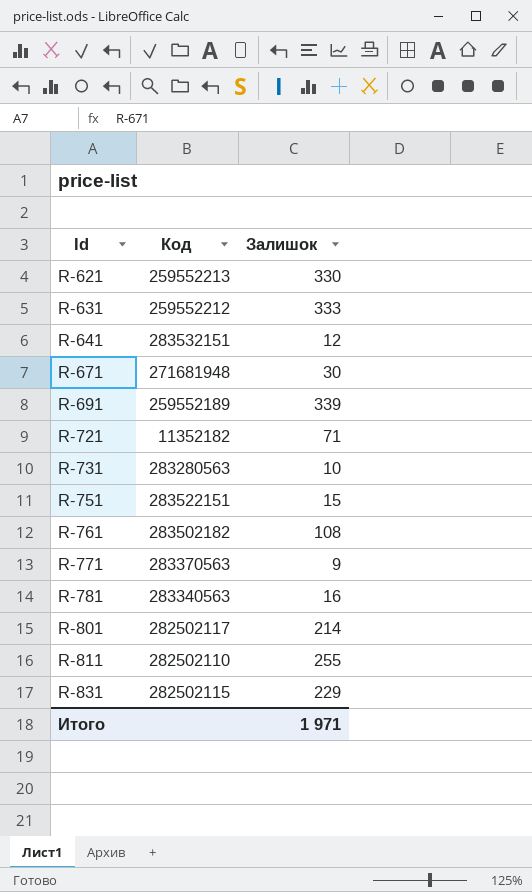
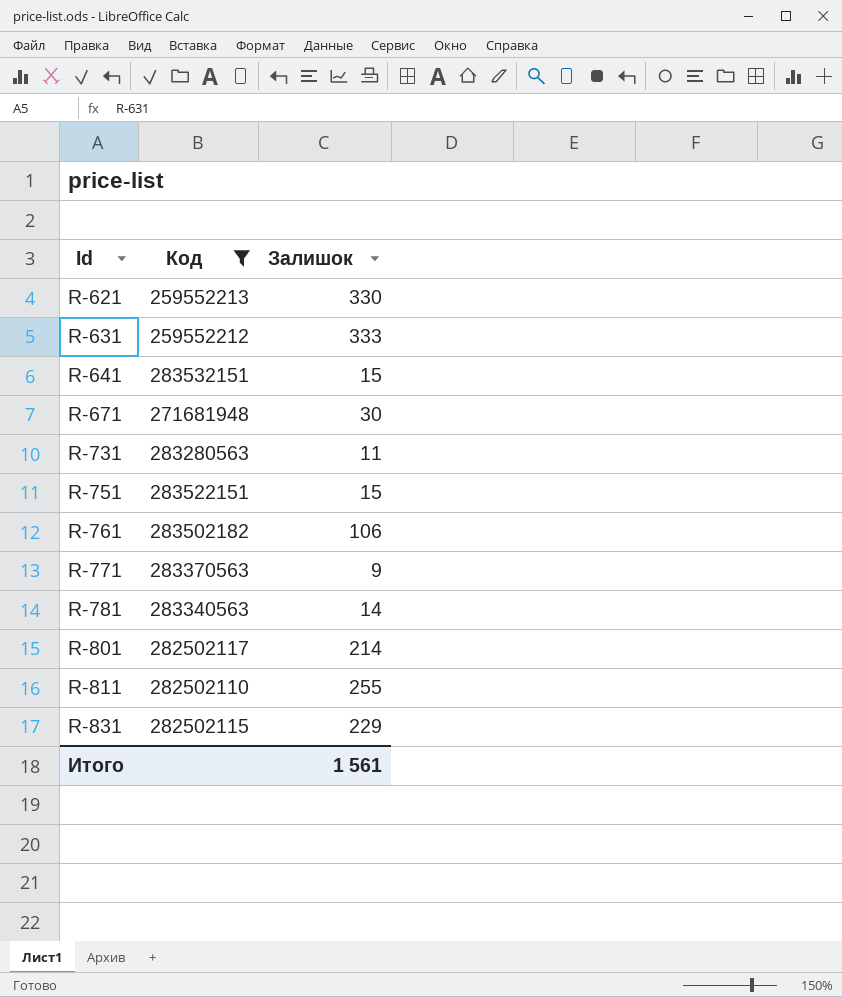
filter: none -> Код >= 259552212
R-641 | Залишок: 12 -> 15
R-731 | Залишок: 10 -> 11
R-761 | Залишок: 108 -> 106
R-781 | Залишок: 16 -> 14
Итого | Залишок: 1 971 -> 1 561

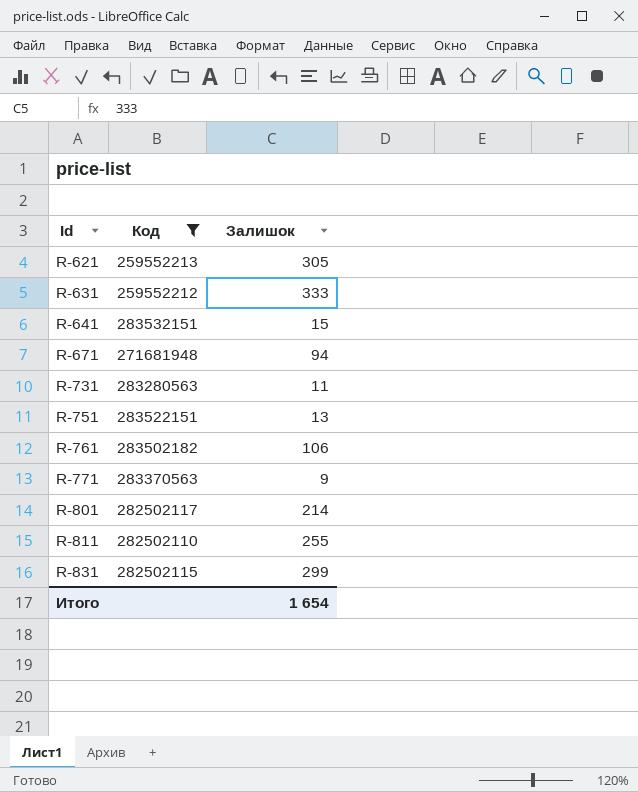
row R-781: 283340563 | 14 -> none
R-621 | Залишок: 330 -> 305
R-671 | Залишок: 30 -> 94
R-751 | Залишок: 15 -> 13
R-831 | Залишок: 229 -> 299
Итого | Залишок: 1 561 -> 1 654

